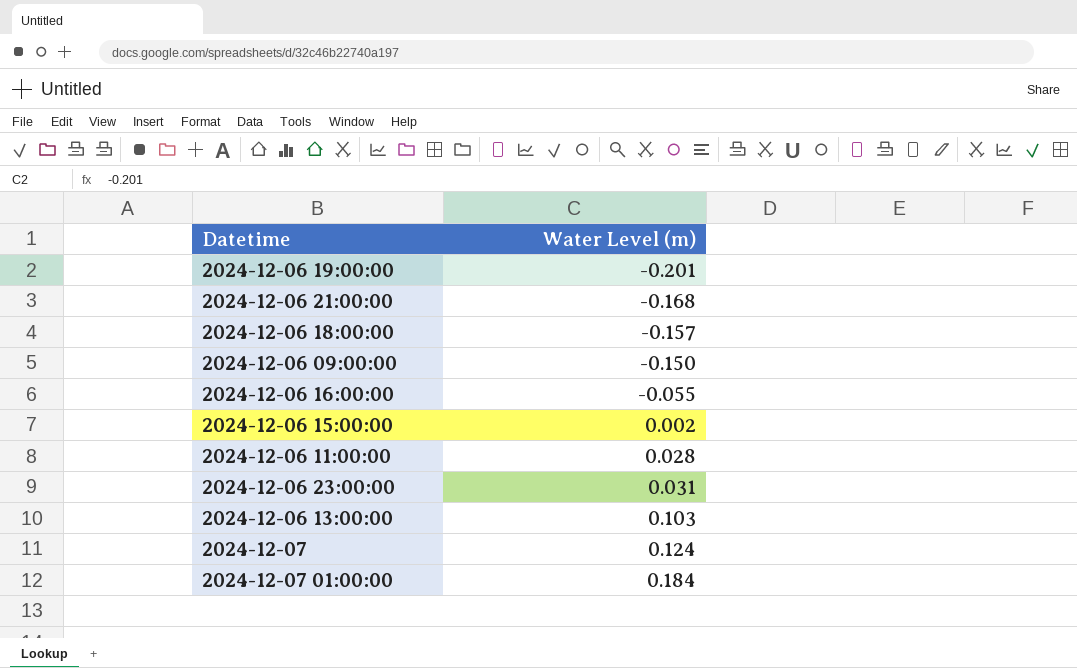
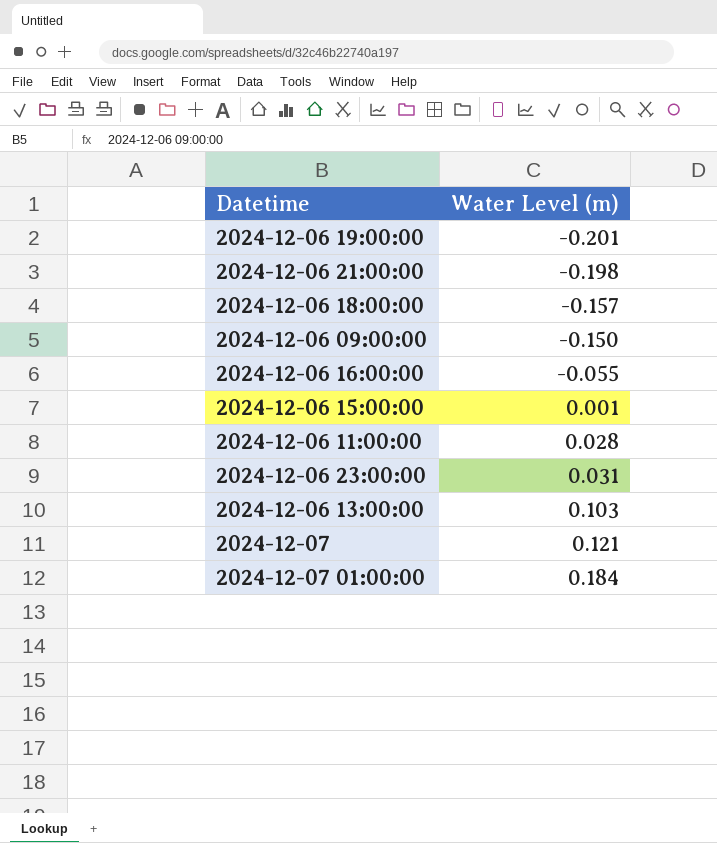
2024-12-06 21:00:00 | Water Level (m): -0.168 -> -0.198
2024-12-06 15:00:00 | Water Level (m): 0.002 -> 0.001
2024-12-07 | Water Level (m): 0.124 -> 0.121

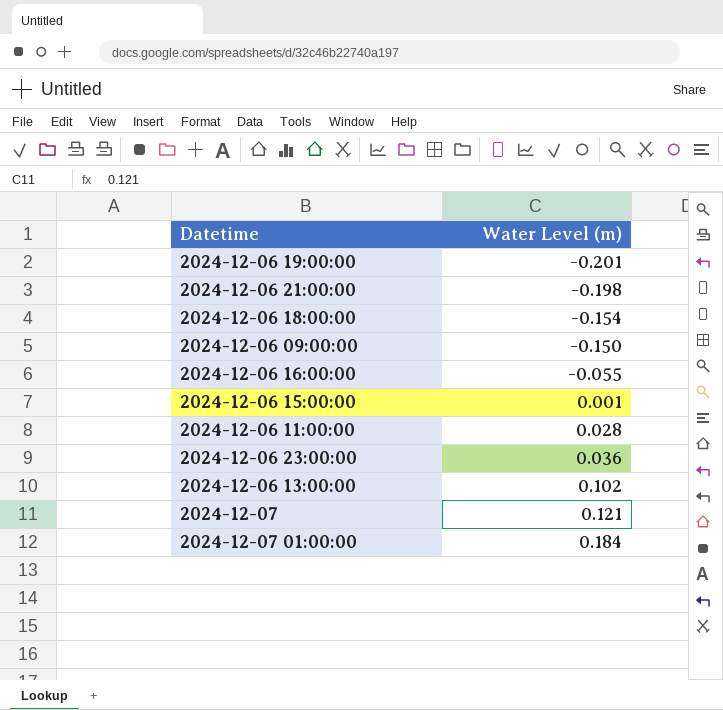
2024-12-06 18:00:00 | Water Level (m): -0.157 -> -0.154
2024-12-06 23:00:00 | Water Level (m): 0.031 -> 0.036
2024-12-06 13:00:00 | Water Level (m): 0.103 -> 0.102

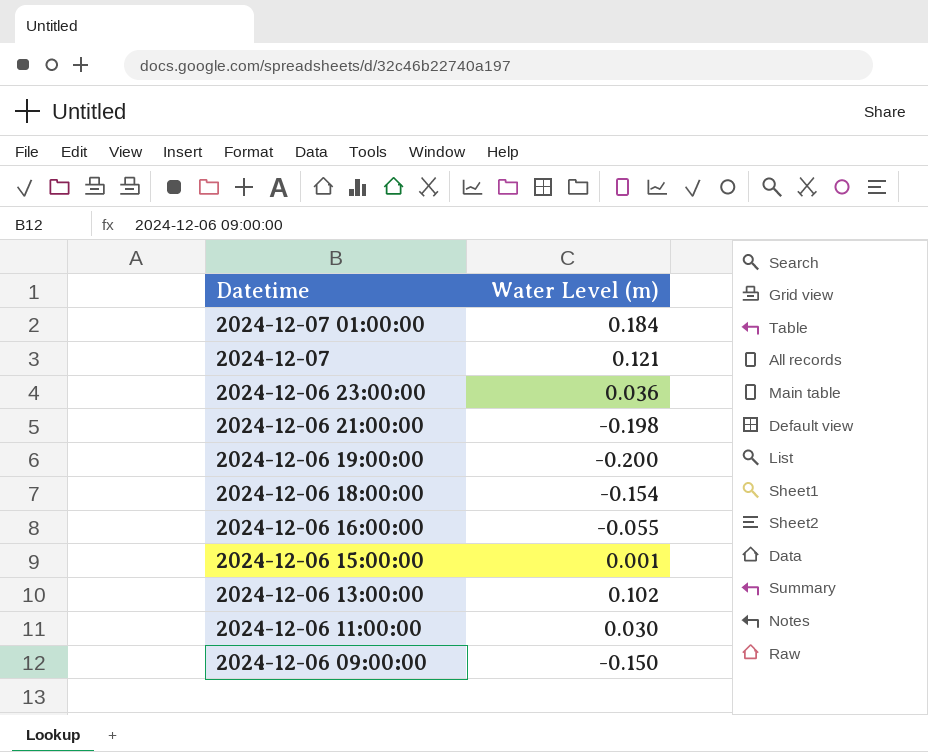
row order: Water Level (m) ascending -> Datetime descending
2024-12-06 19:00:00 | Water Level (m): -0.201 -> -0.200
2024-12-06 11:00:00 | Water Level (m): 0.028 -> 0.030

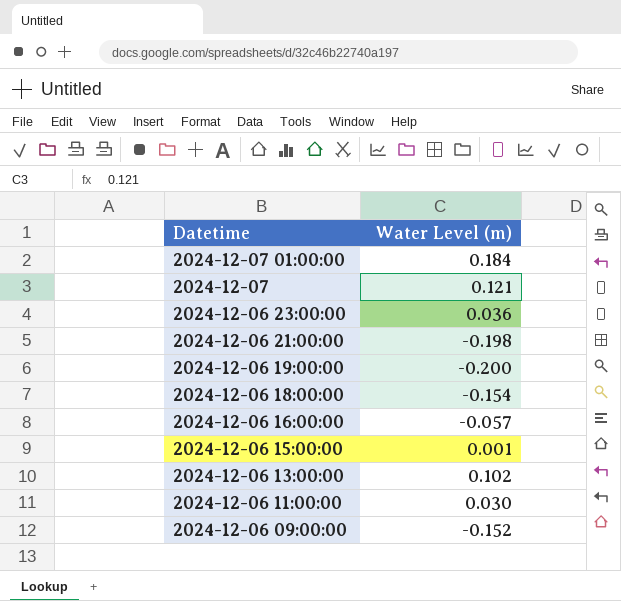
2024-12-06 16:00:00 | Water Level (m): -0.055 -> -0.057
2024-12-06 09:00:00 | Water Level (m): -0.150 -> -0.152

